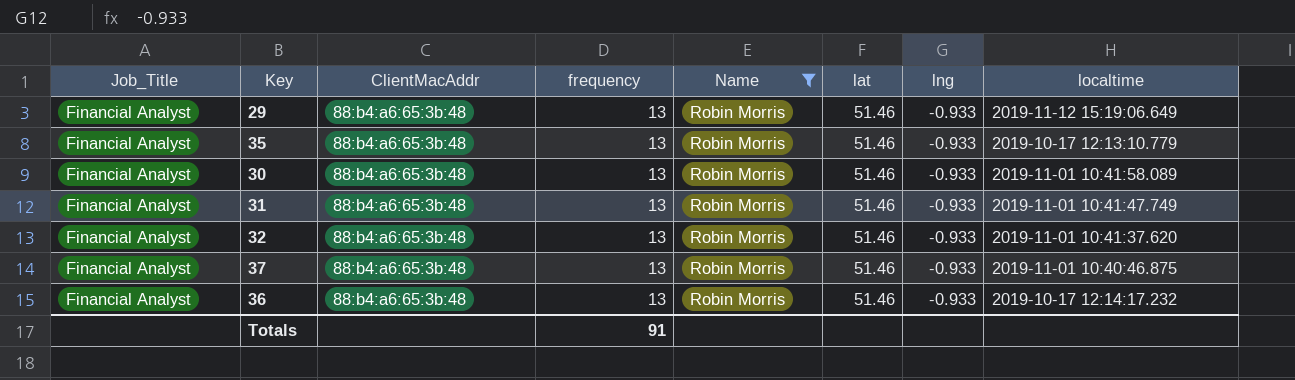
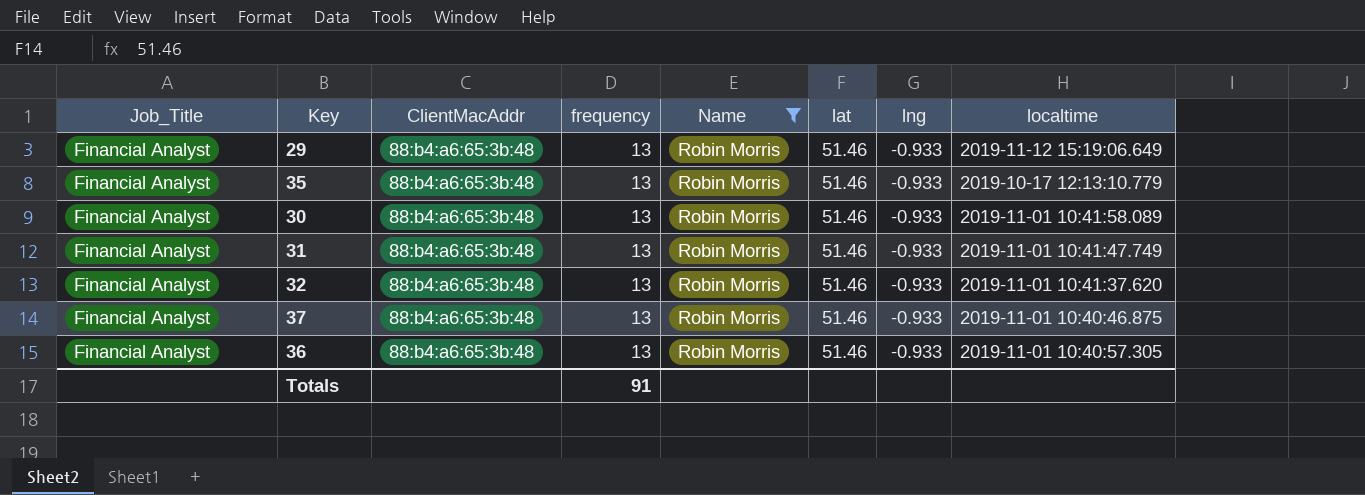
36 | localtime: 2019-10-17 12:14:17.232 -> 2019-11-01 10:40:57.305

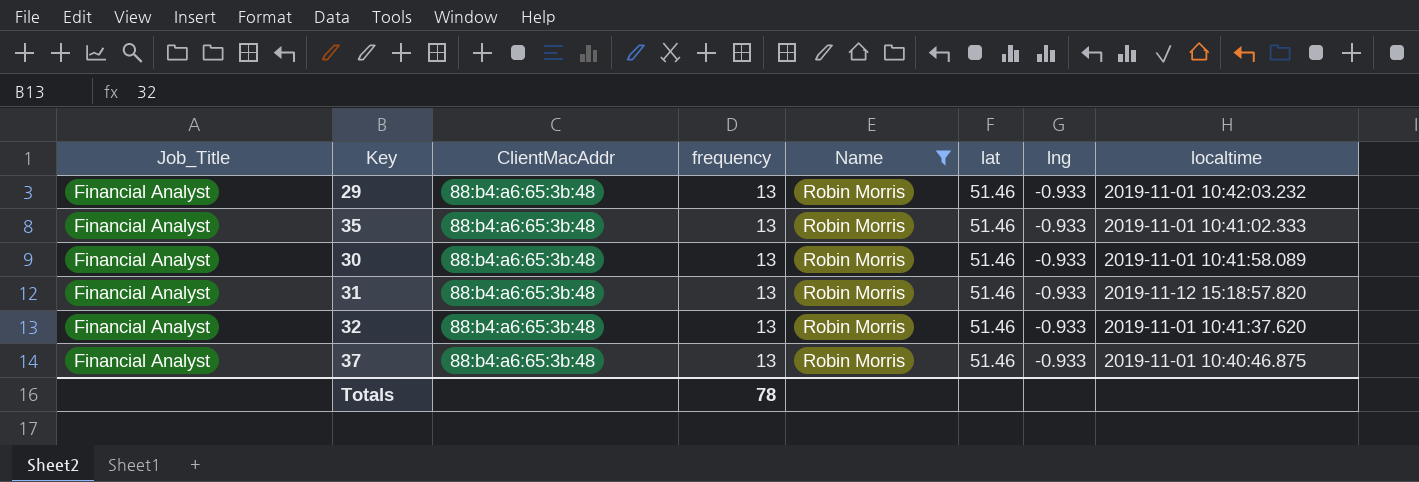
row 36: Financial Analyst | 88:b4:a6:65:3b:48 | 13 | Robin Morris | 51.46 | -0.933 | 2019-11-01 10:40:57.305 -> none
29 | localtime: 2019-11-12 15:19:06.649 -> 2019-11-01 10:42:03.232
35 | localtime: 2019-10-17 12:13:10.779 -> 2019-11-01 10:41:02.333
31 | localtime: 2019-11-01 10:41:47.749 -> 2019-11-12 15:18:57.820
Totals | frequency: 91 -> 78

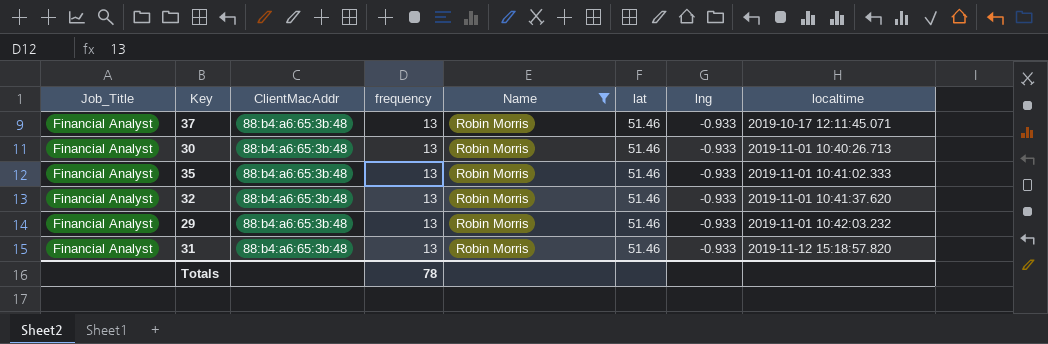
row order: none -> localtime ascending
37 | localtime: 2019-11-01 10:40:46.875 -> 2019-10-17 12:11:45.071
30 | localtime: 2019-11-01 10:41:58.089 -> 2019-11-01 10:40:26.713

